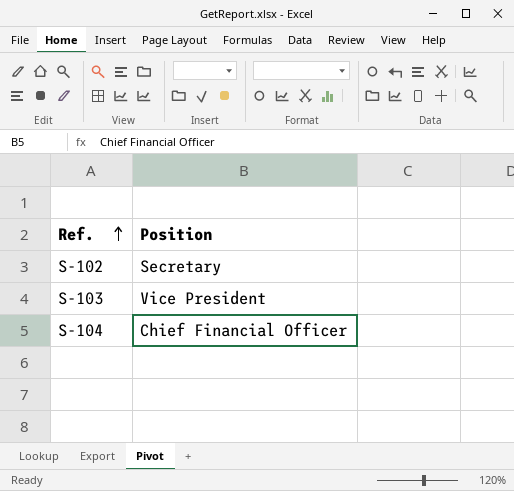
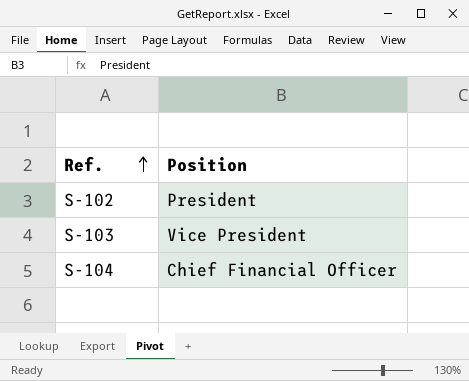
S-102 | Position: Secretary -> President

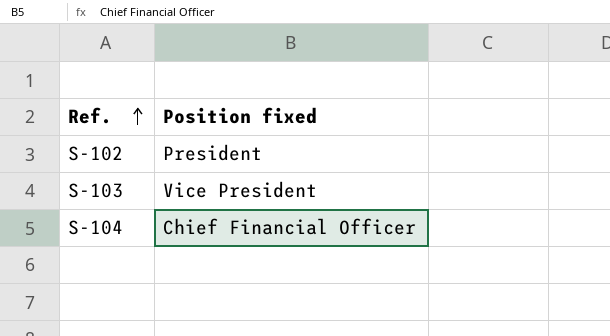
column name: Position -> Position fixed

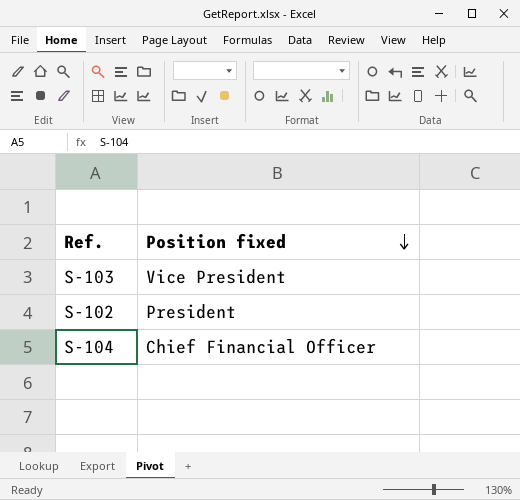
row order: Ref. ascending -> Position fixed descending

